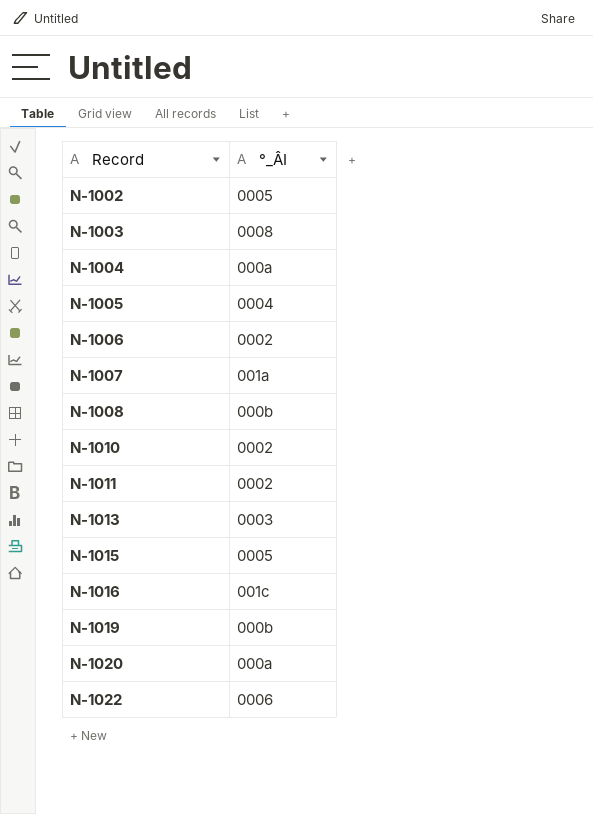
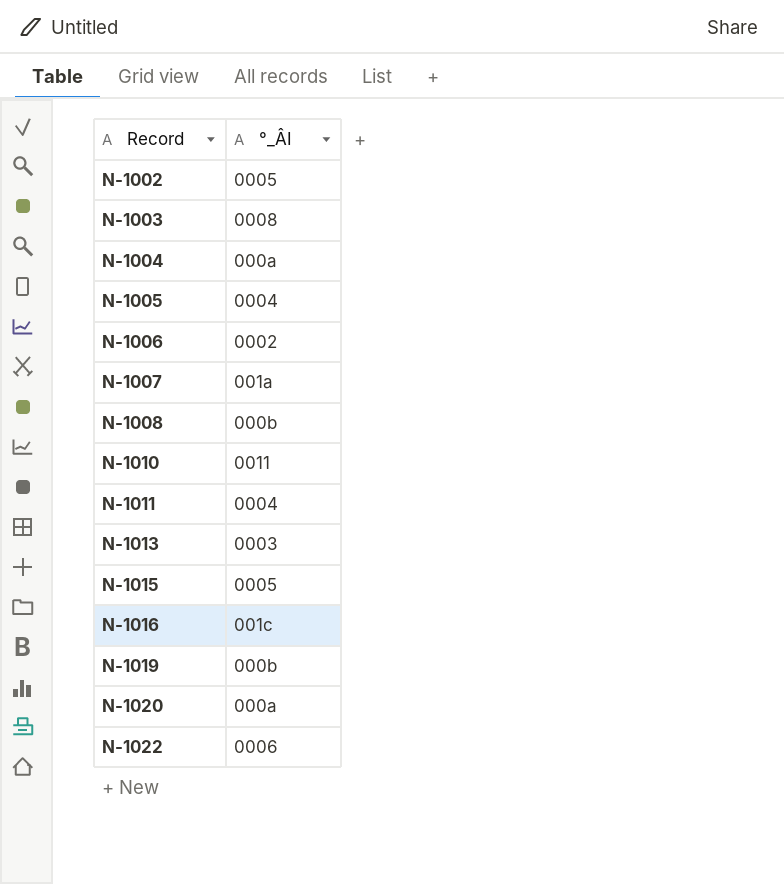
N-1010 | °_ÂI: 0002 -> 0011
N-1011 | °_ÂI: 0002 -> 0004

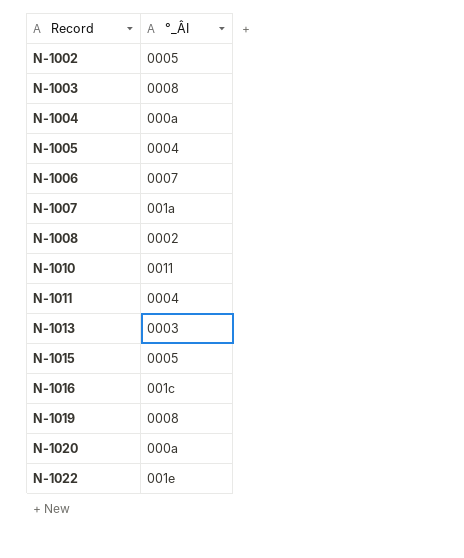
N-1006 | °_ÂI: 0002 -> 0007
N-1008 | °_ÂI: 000b -> 0002
N-1019 | °_ÂI: 000b -> 0008
N-1022 | °_ÂI: 0006 -> 001e

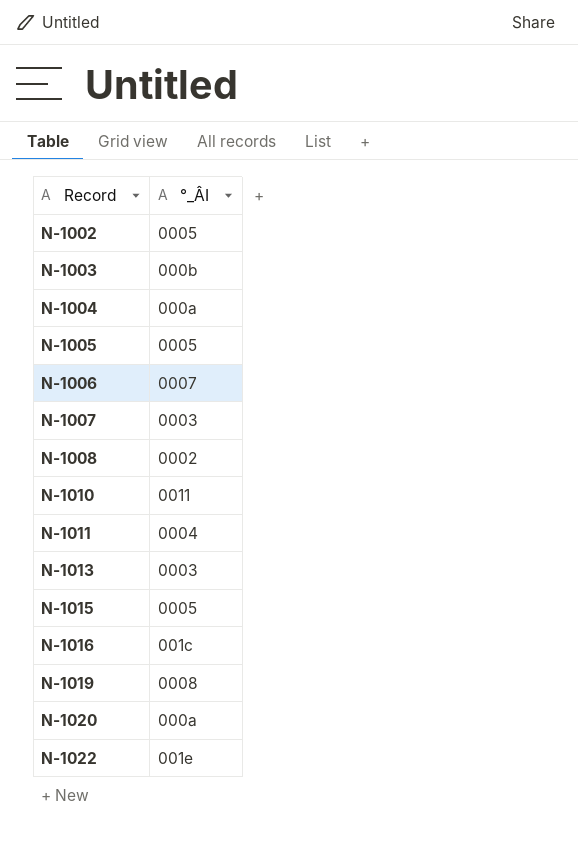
N-1003 | °_ÂI: 0008 -> 000b
N-1005 | °_ÂI: 0004 -> 0005
N-1007 | °_ÂI: 001a -> 0003

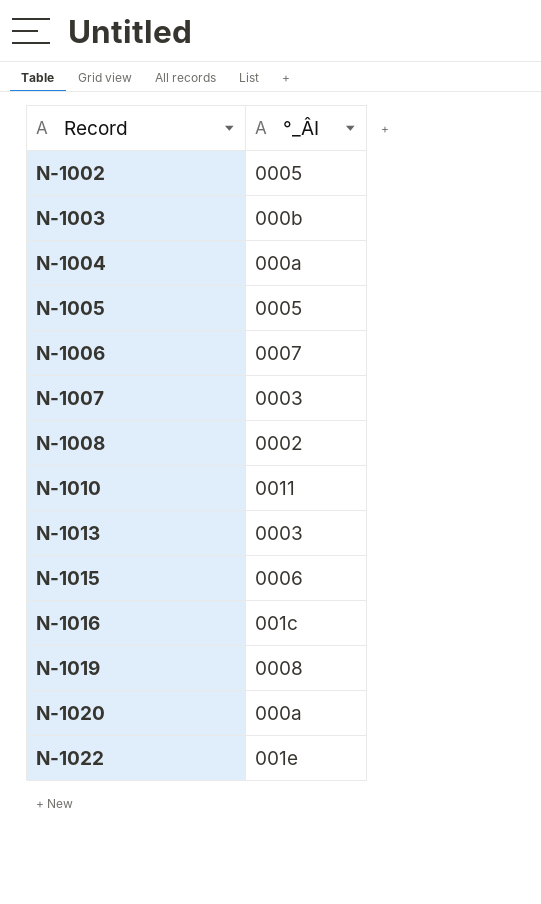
row N-1011: 0004 -> none
N-1015 | °_ÂI: 0005 -> 0006

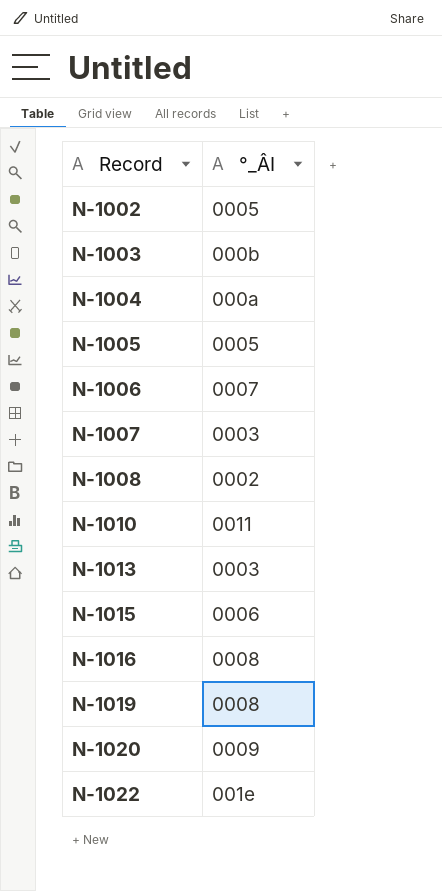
N-1016 | °_ÂI: 001c -> 0008
N-1020 | °_ÂI: 000a -> 0009

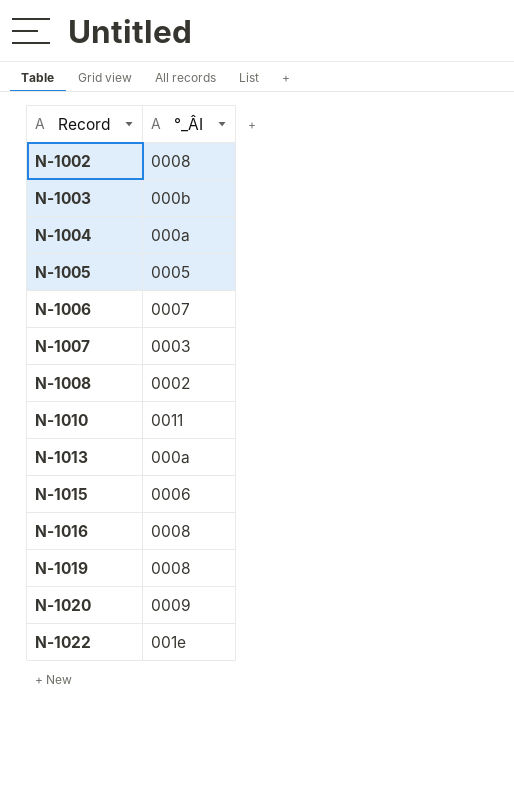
N-1002 | °_ÂI: 0005 -> 0008
N-1013 | °_ÂI: 0003 -> 000a

